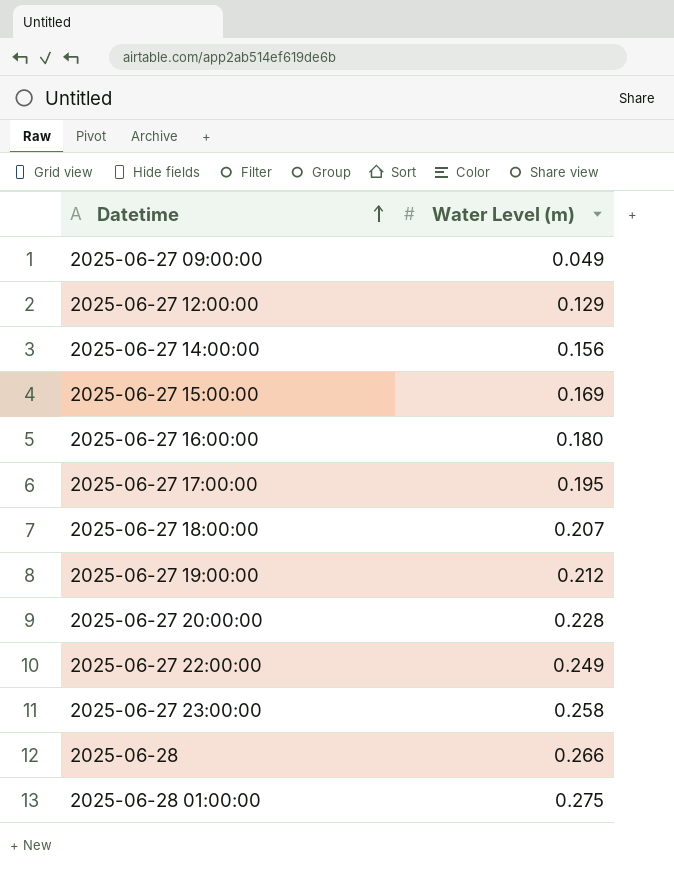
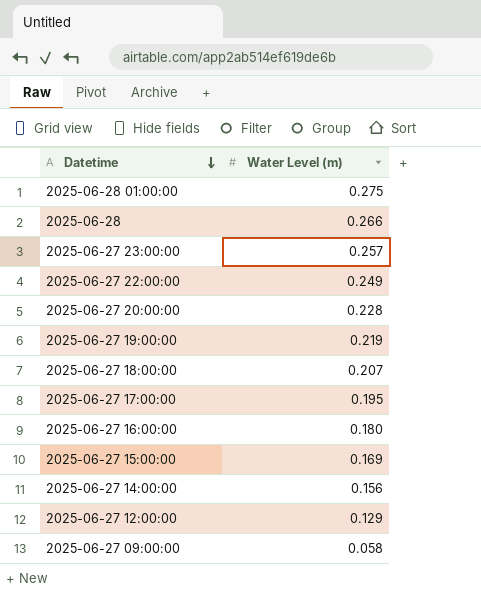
row order: Datetime ascending -> Datetime descending
2025-06-27 23:00:00 | Water Level (m): 0.258 -> 0.257
2025-06-27 19:00:00 | Water Level (m): 0.212 -> 0.219
2025-06-27 09:00:00 | Water Level (m): 0.049 -> 0.058

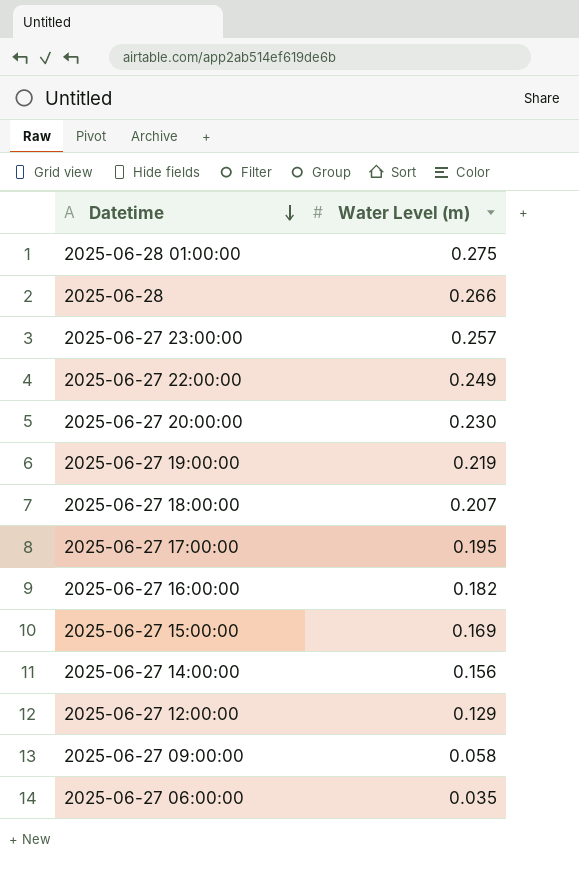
2025-06-27 20:00:00 | Water Level (m): 0.228 -> 0.230
2025-06-27 16:00:00 | Water Level (m): 0.180 -> 0.182
row 2025-06-27 06:00:00: none -> 0.035

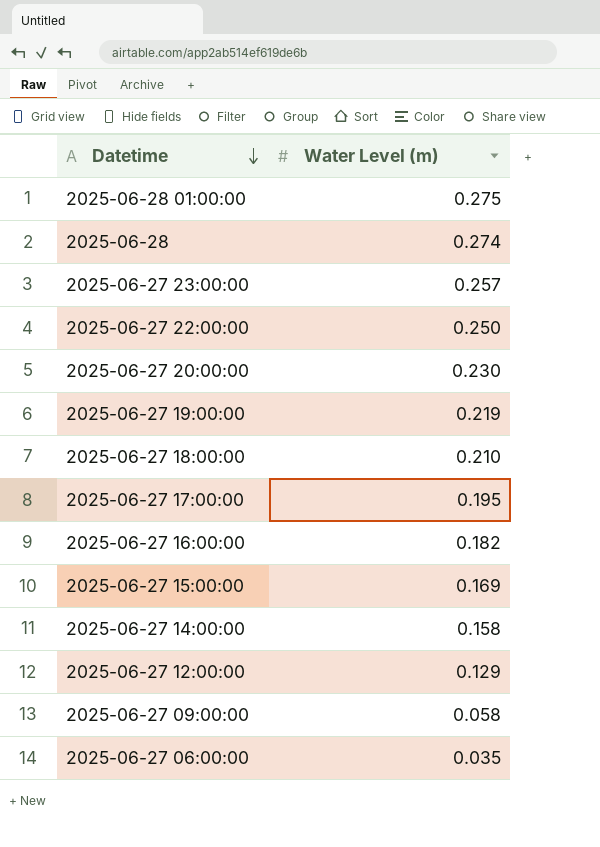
2025-06-28 | Water Level (m): 0.266 -> 0.274
2025-06-27 22:00:00 | Water Level (m): 0.249 -> 0.250
2025-06-27 18:00:00 | Water Level (m): 0.207 -> 0.210
2025-06-27 14:00:00 | Water Level (m): 0.156 -> 0.158

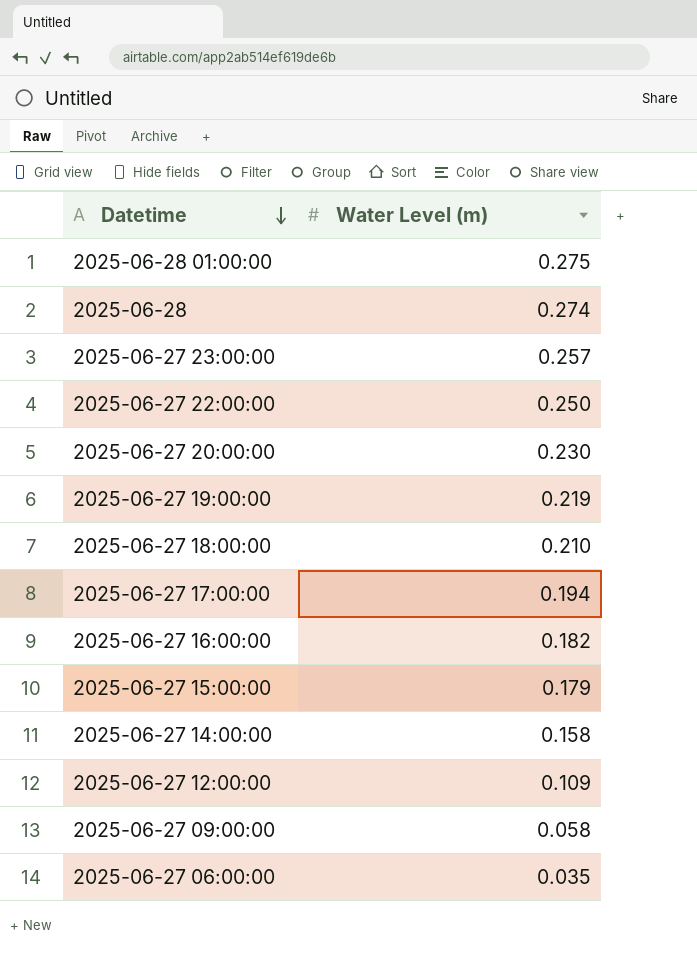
2025-06-27 17:00:00 | Water Level (m): 0.195 -> 0.194
2025-06-27 15:00:00 | Water Level (m): 0.169 -> 0.179
2025-06-27 12:00:00 | Water Level (m): 0.129 -> 0.109

